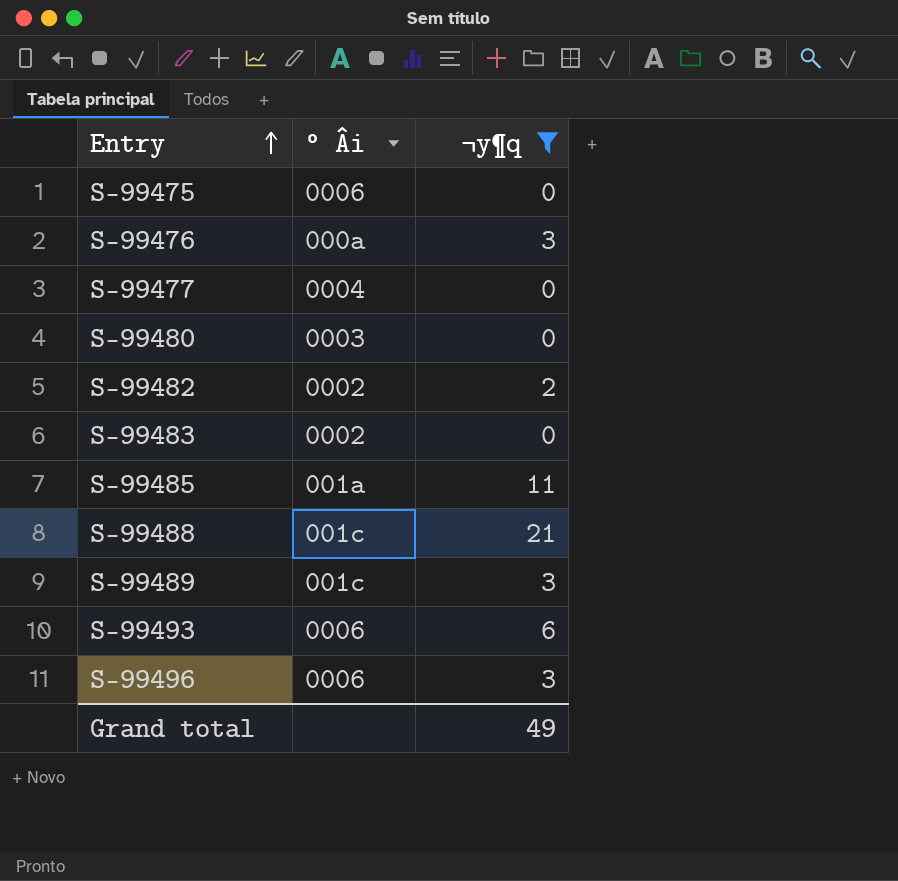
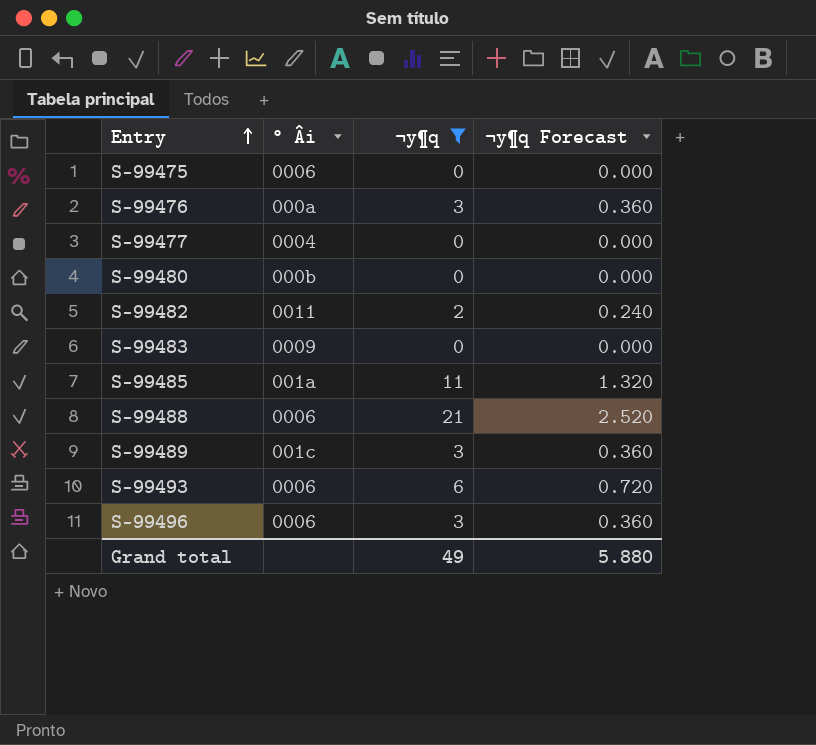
column ¬y¶q Forecast | formula: none -> [¬y¶q] * 0.12
S-99480 | ° Âi: 0003 -> 000b
S-99482 | ° Âi: 0002 -> 0011
S-99483 | ° Âi: 0002 -> 0009
S-99488 | ° Âi: 001c -> 0006

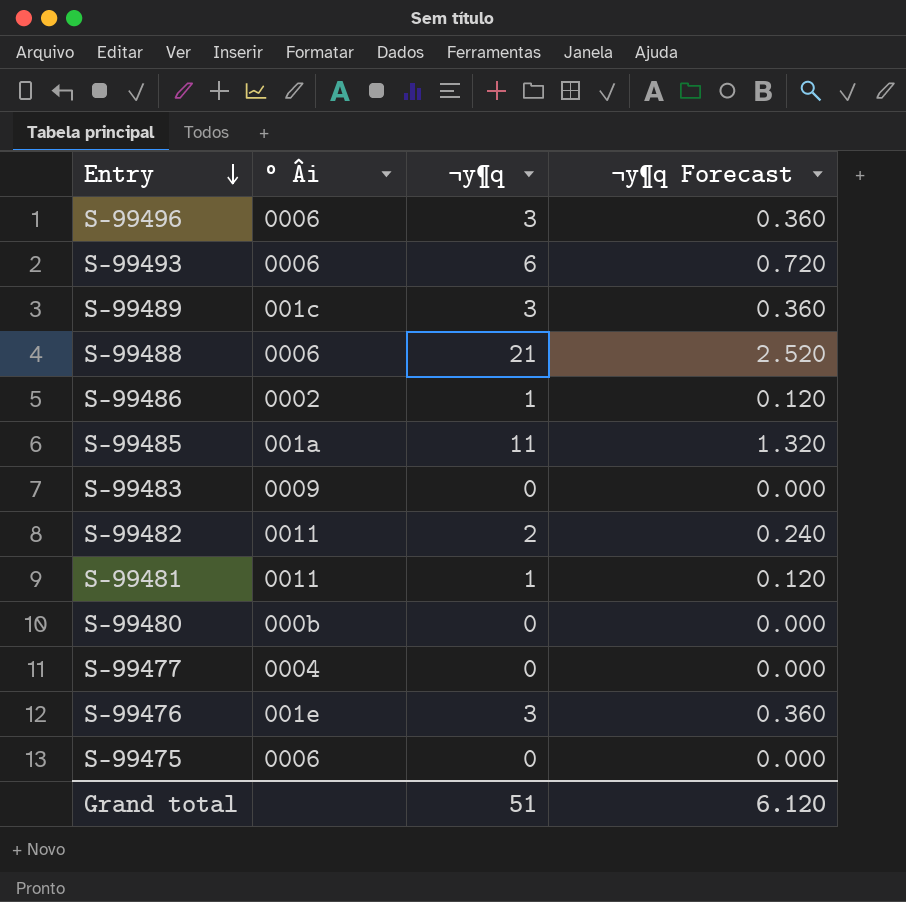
filter: ¬y¶q != 1 -> none
row order: Entry ascending -> Entry descending
S-99476 | ° Âi: 000a -> 001e
Grand total | ¬y¶q: 49 -> 51
Grand total | ¬y¶q Forecast: 5.880 -> 6.120

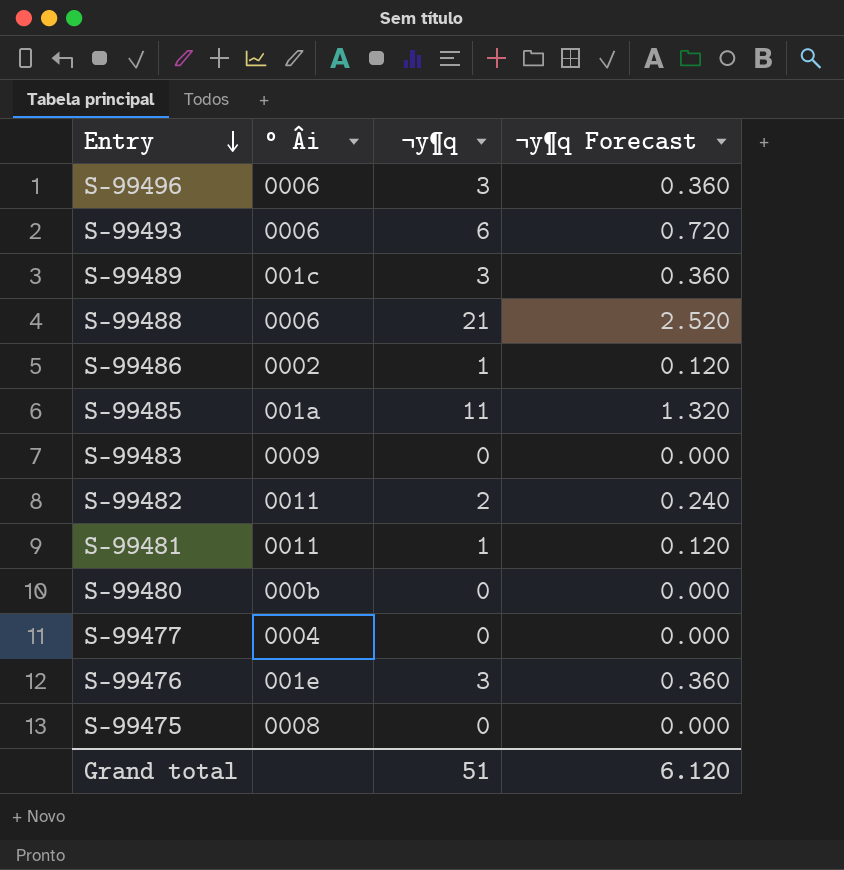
S-99475 | ° Âi: 0006 -> 0008

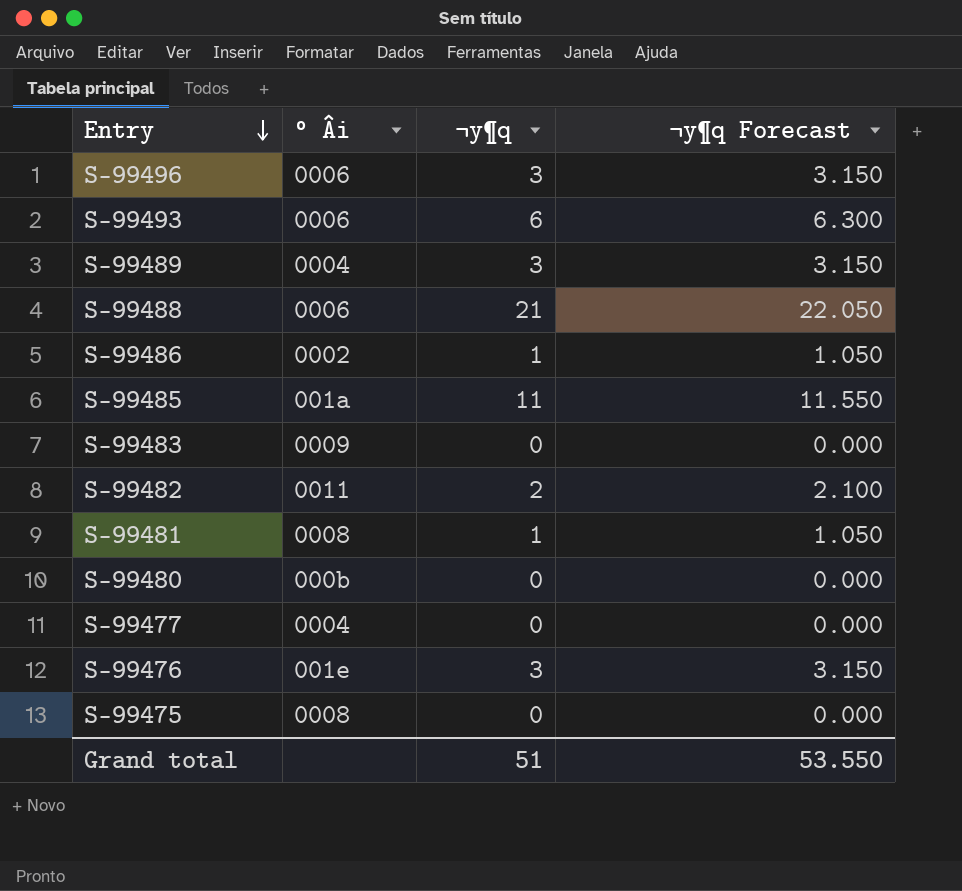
column ¬y¶q Forecast | formula: [¬y¶q] * 0.12 -> [¬y¶q] * 1.05
S-99489 | ° Âi: 001c -> 0004
S-99481 | ° Âi: 0011 -> 0008
Grand total | ¬y¶q Forecast: 6.120 -> 53.550

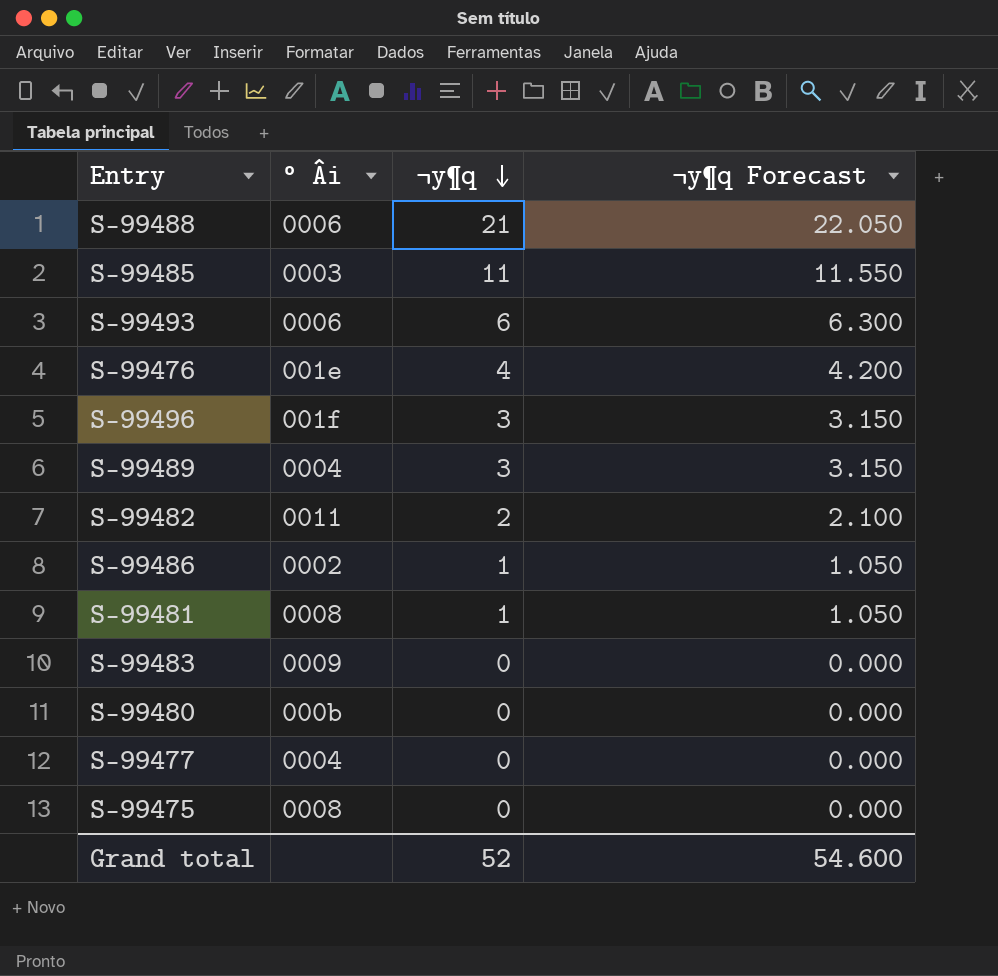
row order: Entry descending -> ¬y¶q descending
S-99485 | ° Âi: 001a -> 0003
S-99476 | ¬y¶q: 3 -> 4
S-99476 | ¬y¶q Forecast: 3.150 -> 4.200
S-99496 | ° Âi: 0006 -> 001f
Grand total | ¬y¶q: 51 -> 52
Grand total | ¬y¶q Forecast: 53.550 -> 54.600

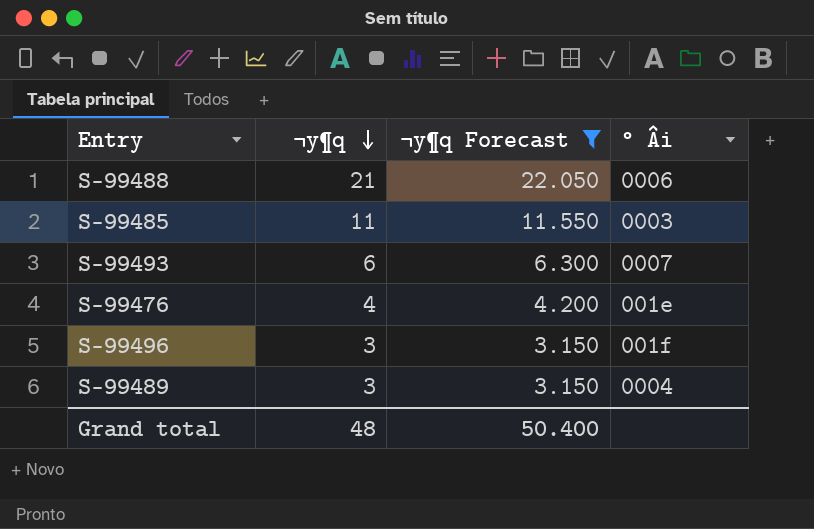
filter: none -> ¬y¶q Forecast >= 3.150
column ° Âi | position: 2 -> 4
S-99493 | ° Âi: 0006 -> 0007
Grand total | ¬y¶q: 52 -> 48
Grand total | ¬y¶q Forecast: 54.600 -> 50.400

